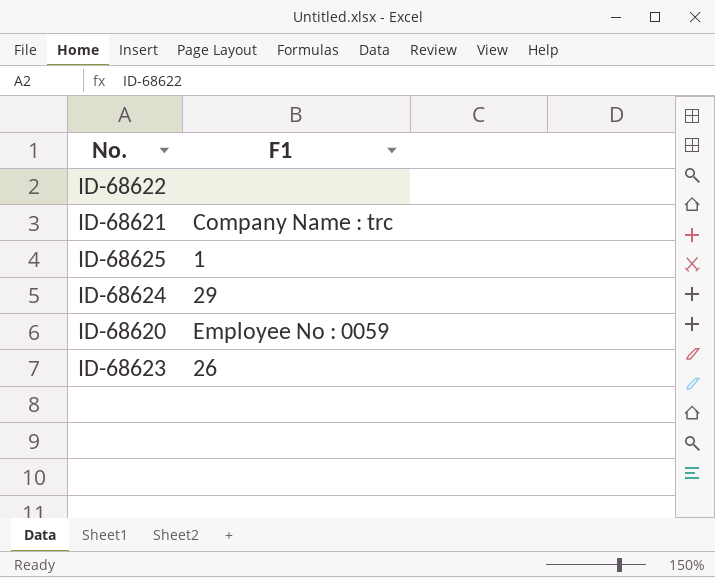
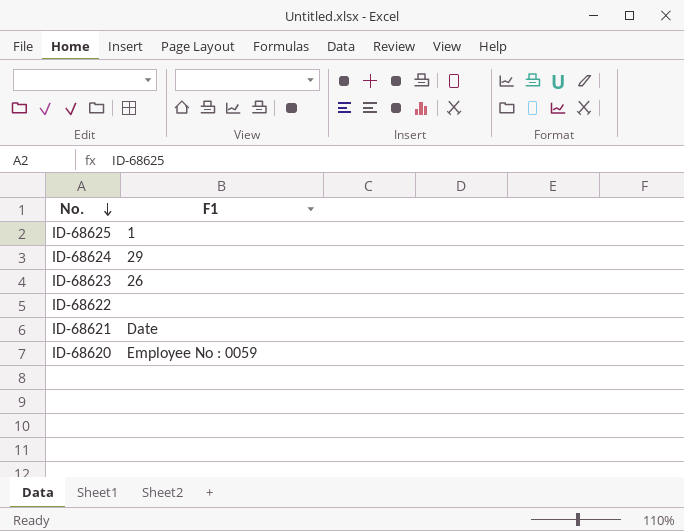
row order: none -> No. descending
ID-68621 | F1: Company Name : trc -> Date

